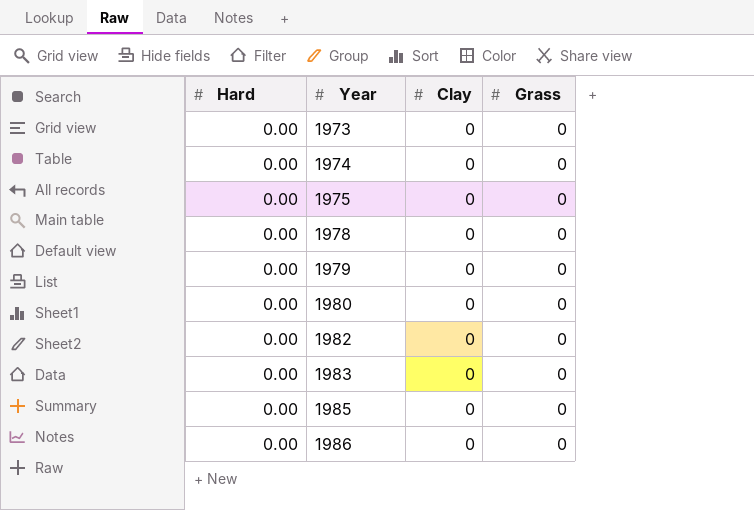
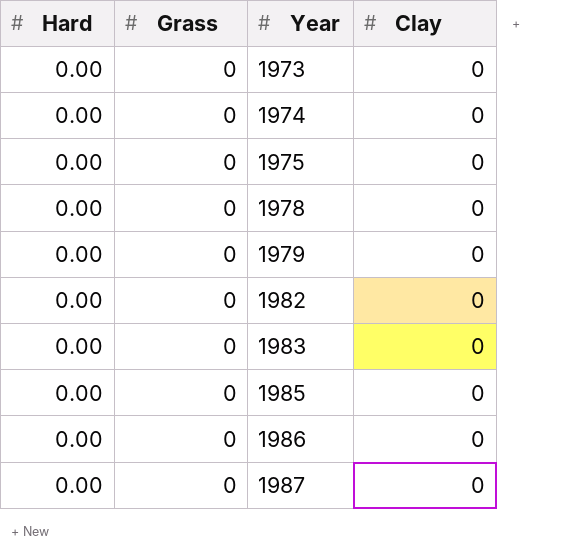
column Grass | position: 4 -> 2
row 1980: 0.00 | 0 | 0 -> none
row 1987: none -> 0.00 | 0 | 0

